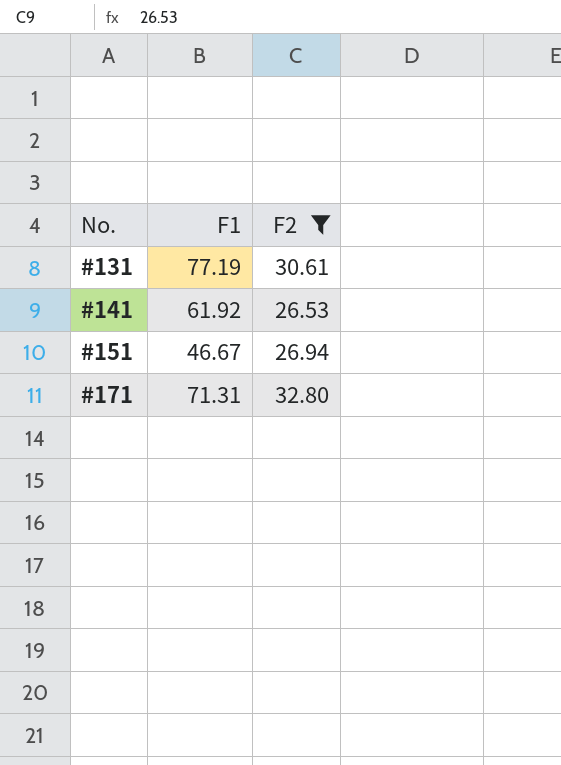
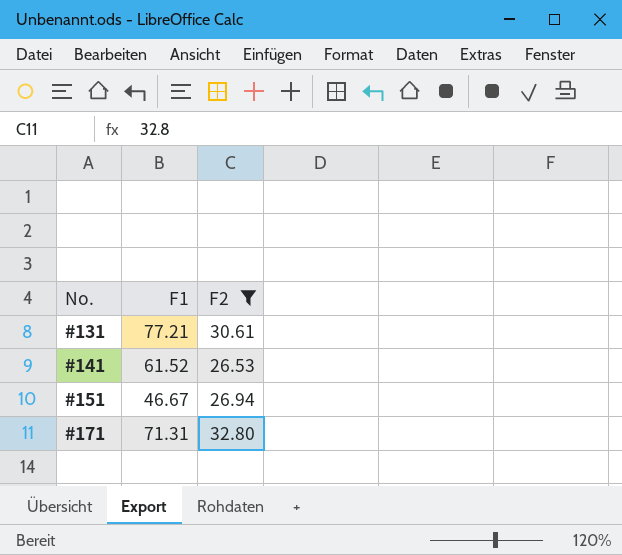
#131 | F1: 77.19 -> 77.21
#141 | F1: 61.92 -> 61.52

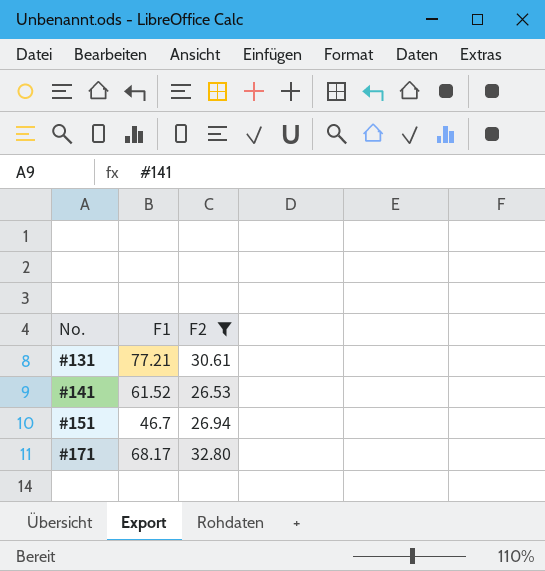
#151 | F1: 46.67 -> 46.7
#171 | F1: 71.31 -> 68.17

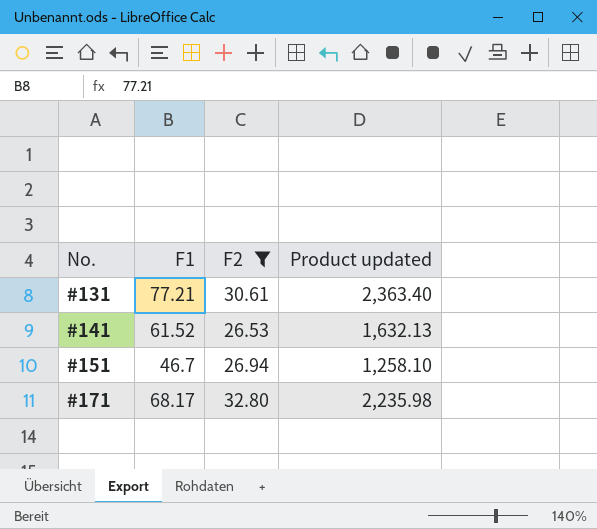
column Product updated | formula: none -> [F1] * [F2]

